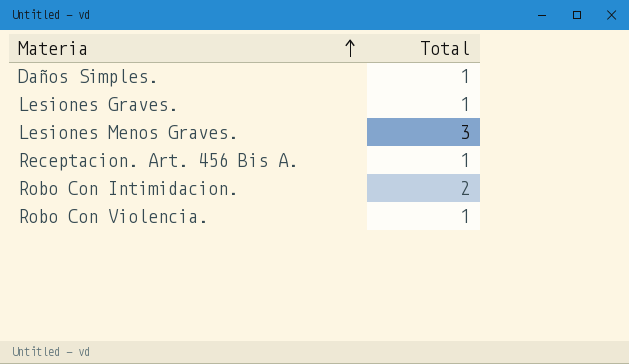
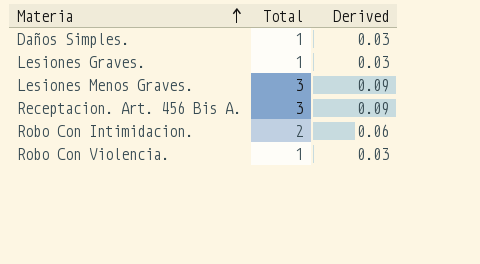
column Derived | formula: none -> [Total] * 0.03
Receptacion. Art. 456 Bis A. | Total: 1 -> 3

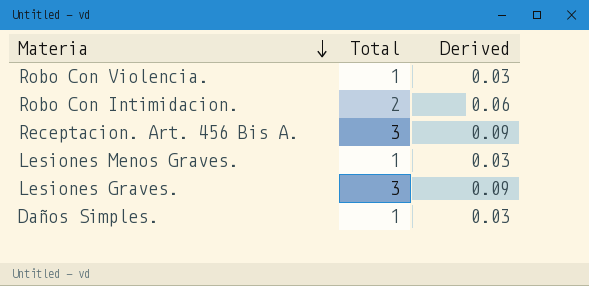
row order: Materia ascending -> Materia descending
Lesiones Menos Graves. | Total: 3 -> 1
Lesiones Menos Graves. | Derived: 0.09 -> 0.03
Lesiones Graves. | Total: 1 -> 3
Lesiones Graves. | Derived: 0.03 -> 0.09

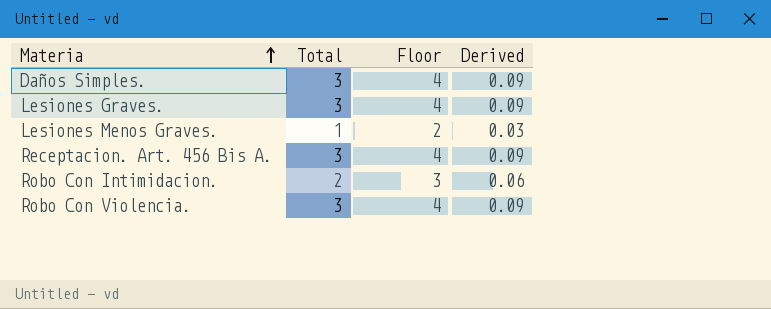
row order: Materia descending -> Materia ascending
column Floor | formula: none -> [Total] + 1
Daños Simples. | Total: 1 -> 3
Daños Simples. | Derived: 0.03 -> 0.09
Robo Con Violencia. | Total: 1 -> 3
Robo Con Violencia. | Derived: 0.03 -> 0.09

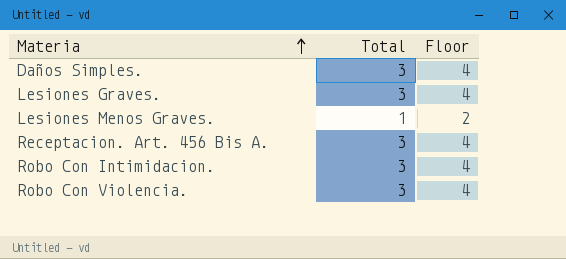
column Derived | formula: [Total] * 0.03 -> none
Robo Con Intimidacion. | Total: 2 -> 3
Robo Con Intimidacion. | Floor: 3 -> 4

